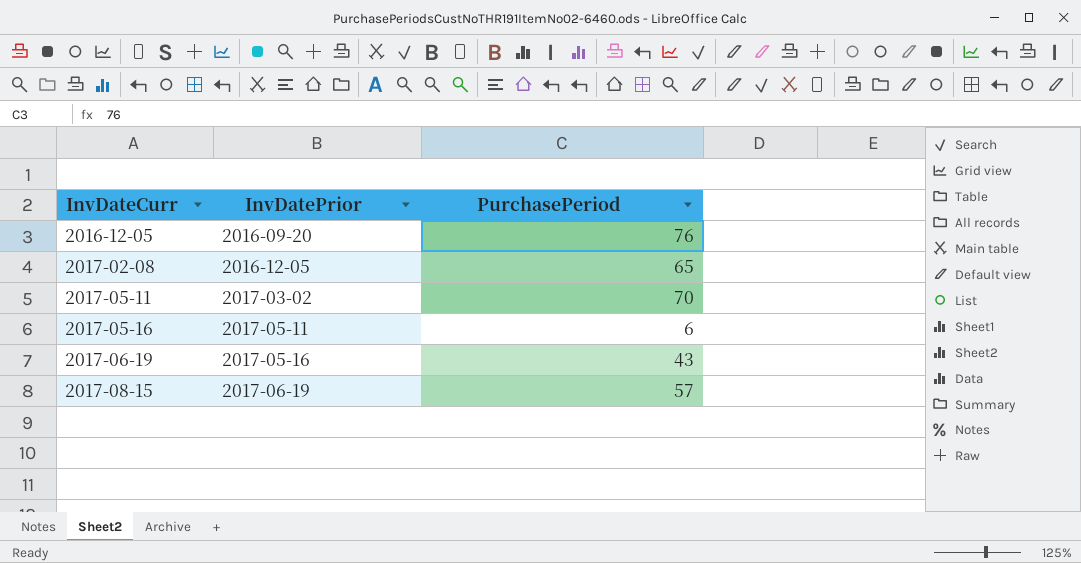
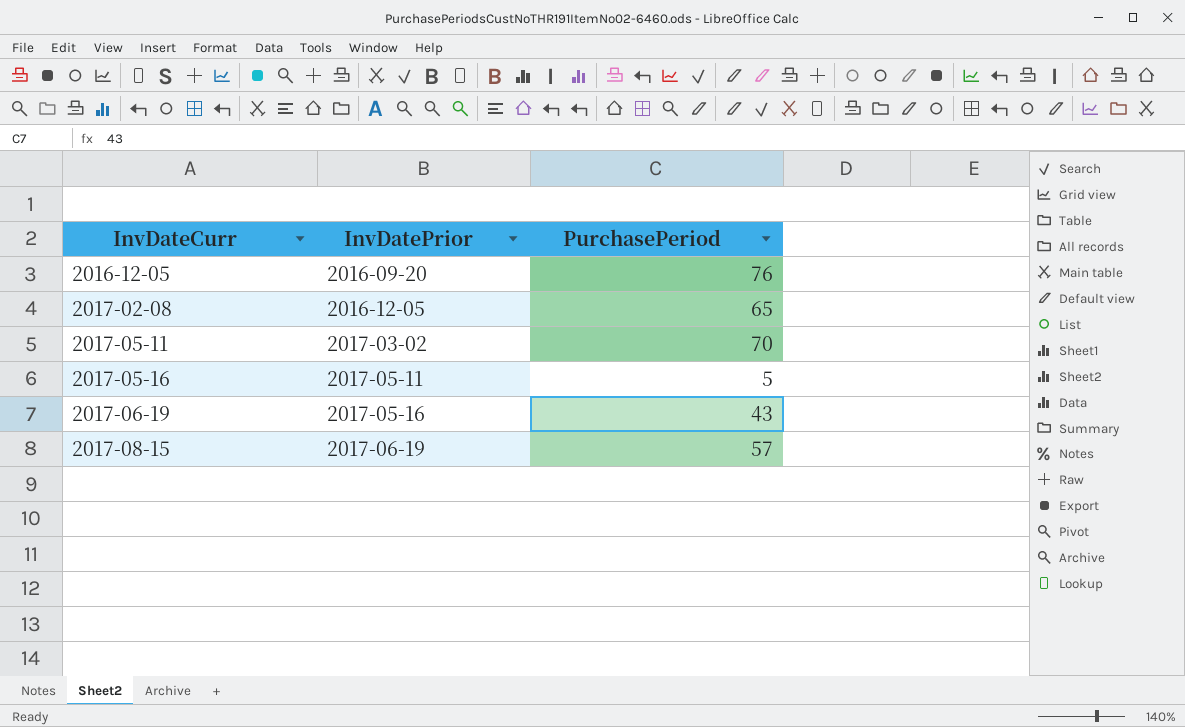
2017-05-16 | PurchasePeriod: 6 -> 5

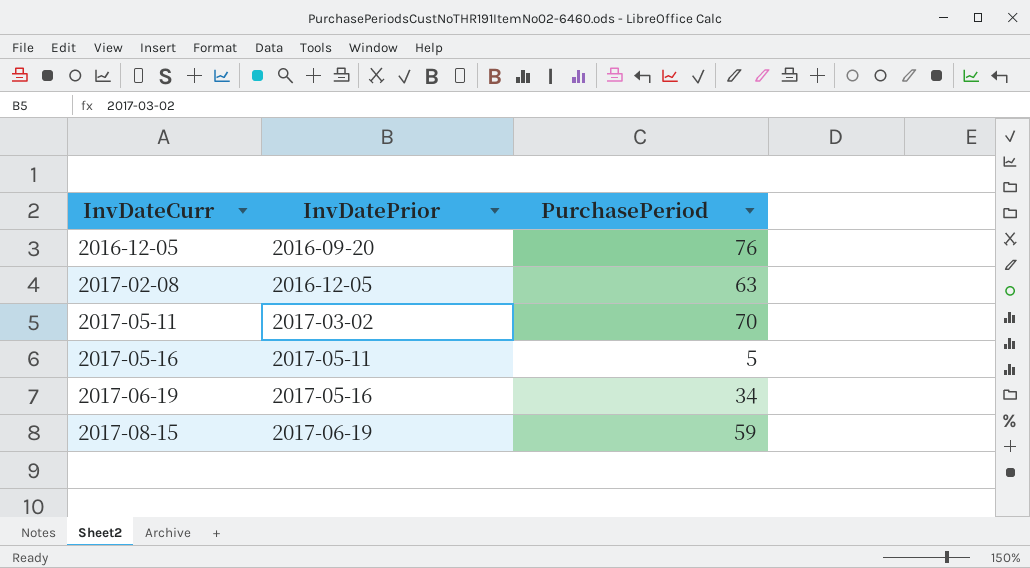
2017-02-08 | PurchasePeriod: 65 -> 63
2017-06-19 | PurchasePeriod: 43 -> 34
2017-08-15 | PurchasePeriod: 57 -> 59

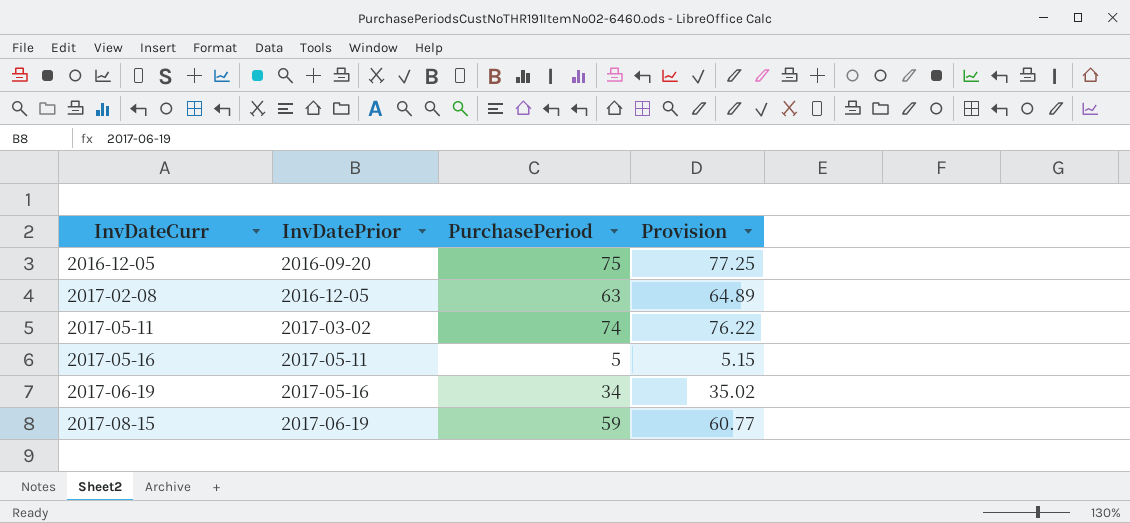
column Provision | formula: none -> [PurchasePeriod] * 1.03
2016-12-05 | PurchasePeriod: 76 -> 75
2017-05-11 | PurchasePeriod: 70 -> 74

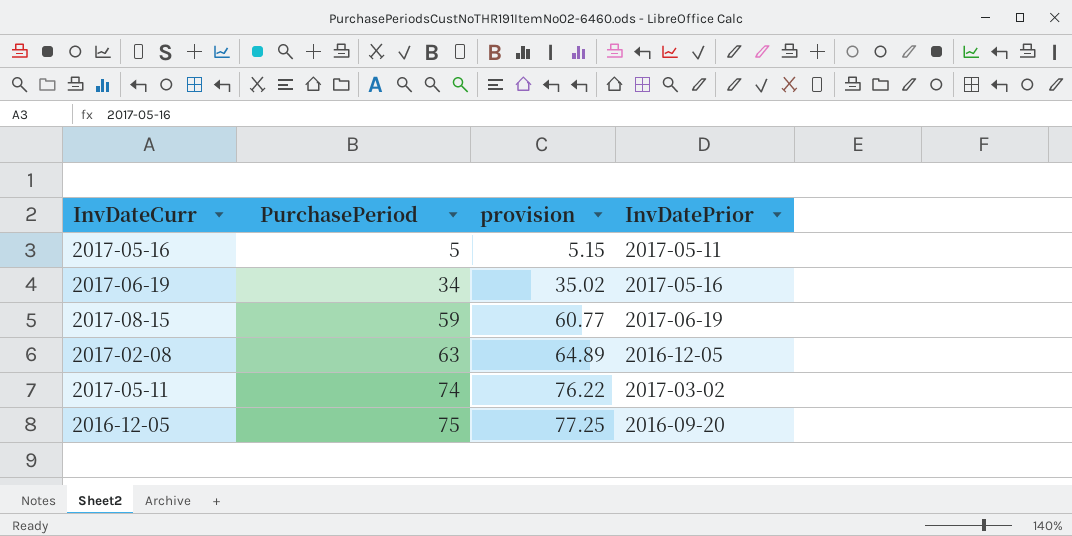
row order: InvDateCurr ascending -> PurchasePeriod ascending
column name: Provision -> provision
column InvDatePrior | position: 2 -> 4

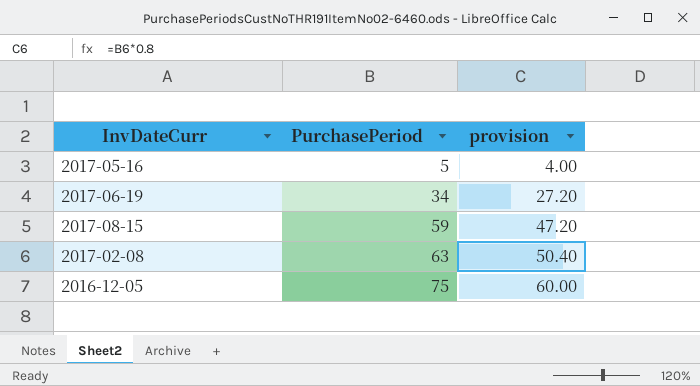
column InvDatePrior | position: 4 -> none
column provision | formula: [PurchasePeriod] * 1.03 -> [PurchasePeriod] * 0.8
row 2017-05-11: 74 | 76.22 | 2017-03-02 -> none

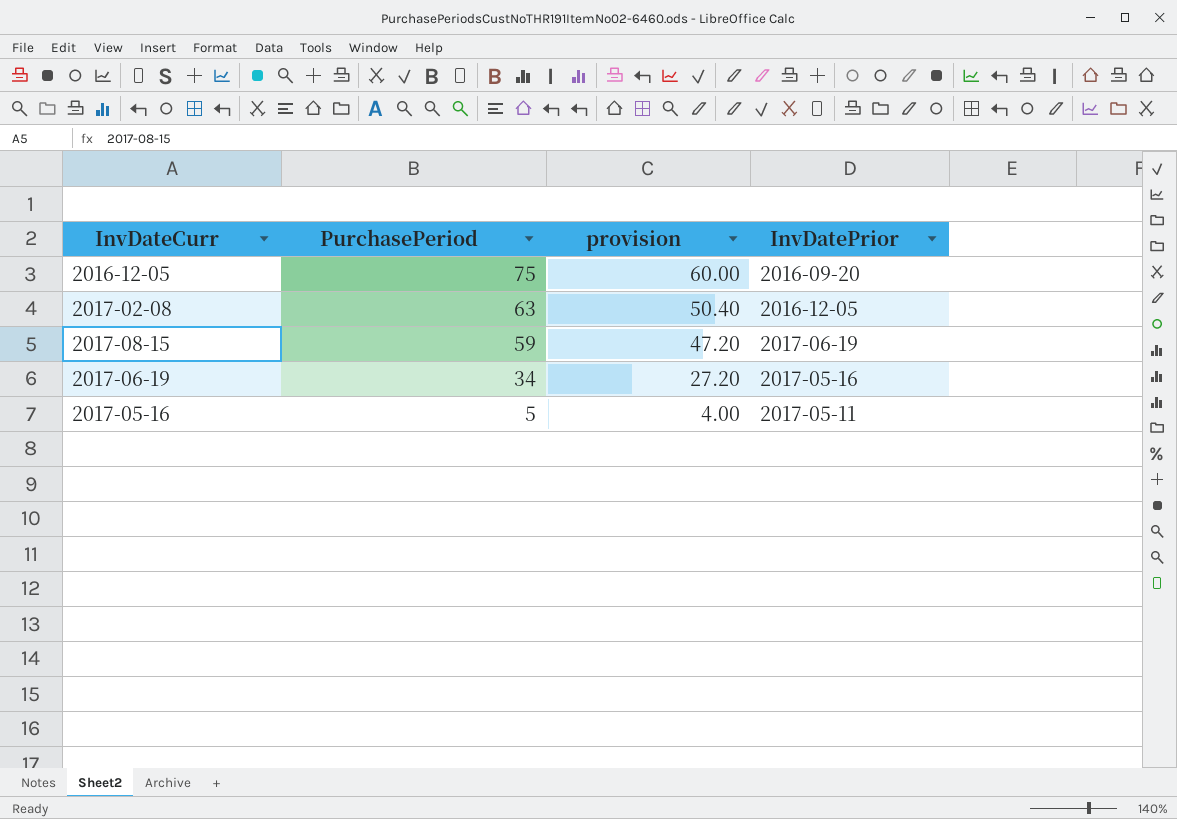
row order: PurchasePeriod ascending -> PurchasePeriod descending
column InvDatePrior | position: none -> 4

